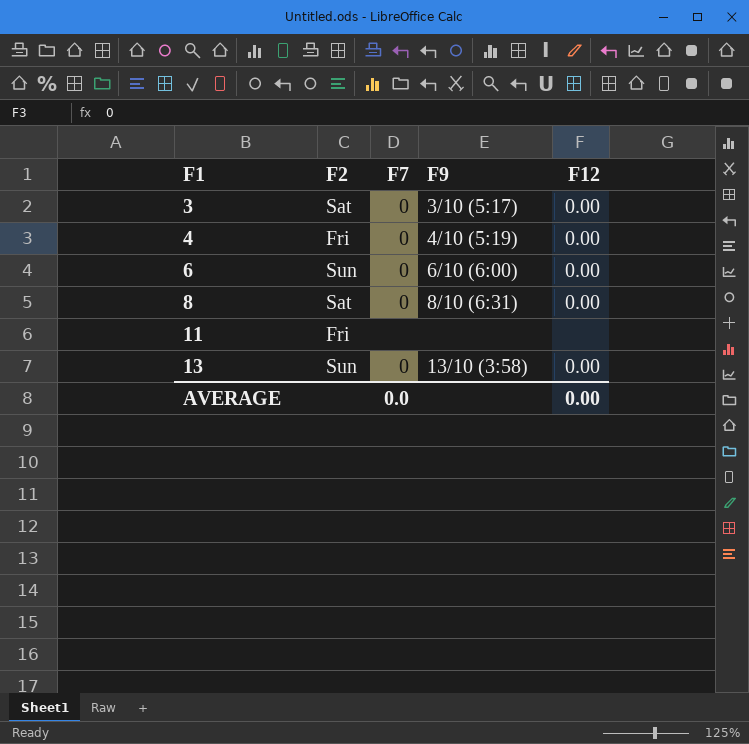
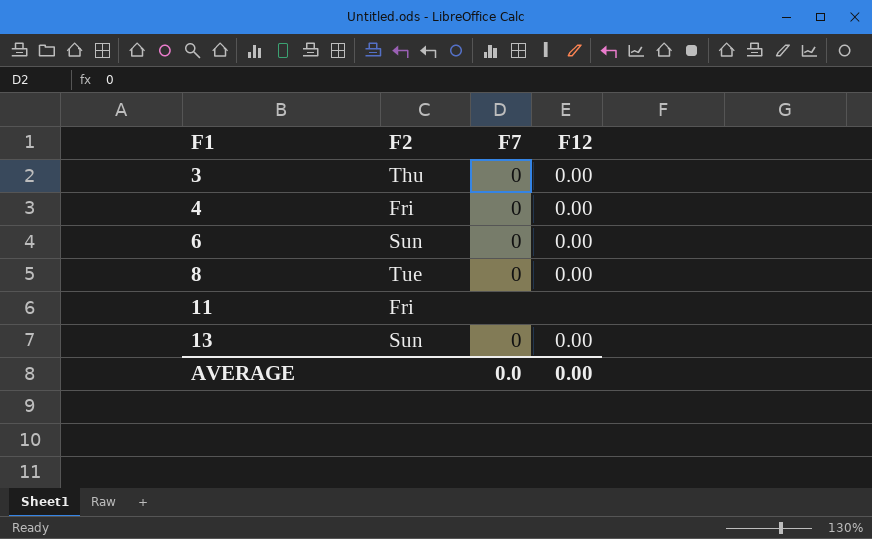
column F9 | position: 4 -> none
3 | F2: Sat -> Thu
8 | F2: Sat -> Tue

